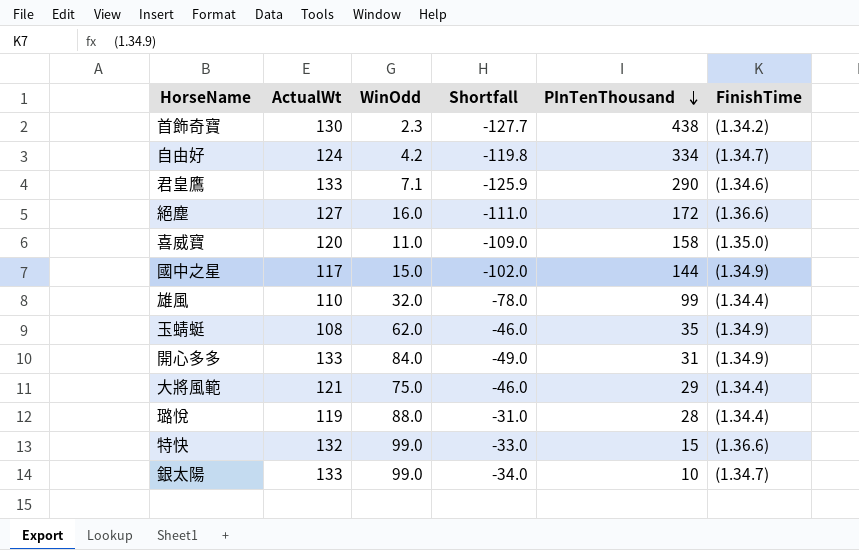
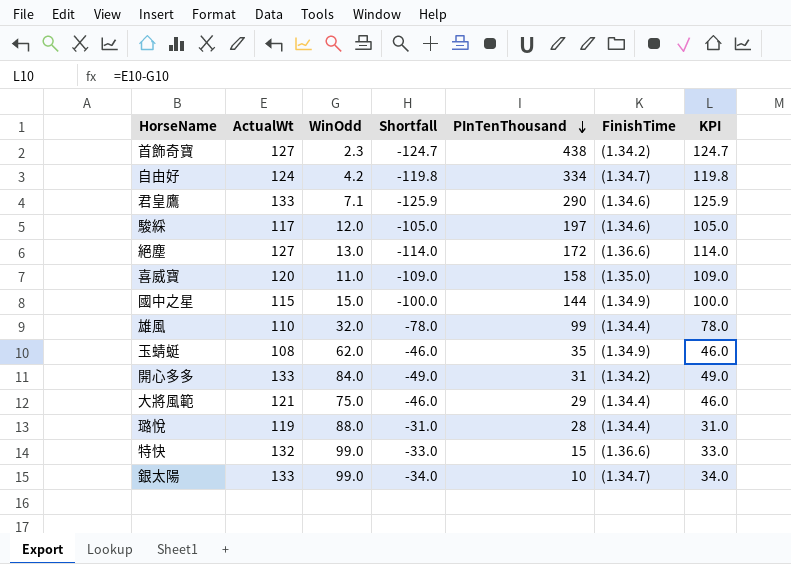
column KPI | formula: none -> [ActualWt] - [WinOdd]
首飾奇寶 | ActualWt: 130 -> 127
首飾奇寶 | Shortfall: -127.7 -> -124.7
row 駿綵: none -> 117 | 12.0 | -105.0 | 197 | (1.34.6) | 105.0
絕塵 | WinOdd: 16.0 -> 13.0
絕塵 | Shortfall: -111.0 -> -114.0
國中之星 | ActualWt: 117 -> 115
國中之星 | Shortfall: -102.0 -> -100.0
開心多多 | FinishTime: (1.34.9) -> (1.34.2)

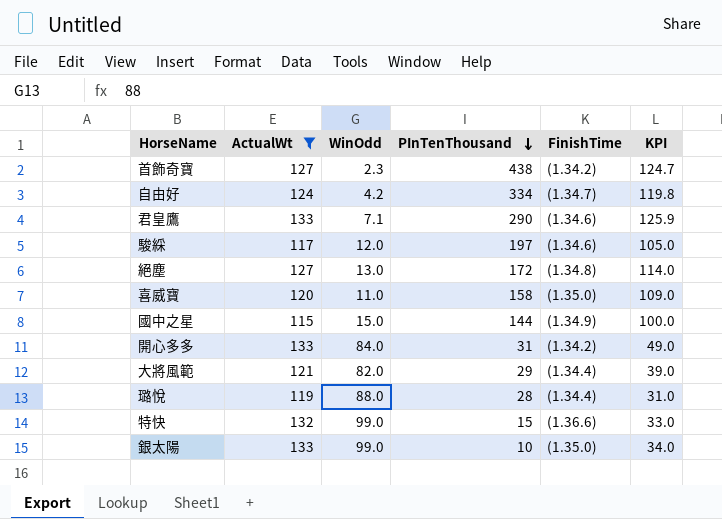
filter: none -> ActualWt >= 115
column Shortfall | formula: [WinOdd] - [ActualWt] -> none
絕塵 | FinishTime: (1.36.6) -> (1.34.8)
大將風範 | WinOdd: 75.0 -> 82.0
大將風範 | KPI: 46.0 -> 39.0
銀太陽 | FinishTime: (1.34.7) -> (1.35.0)

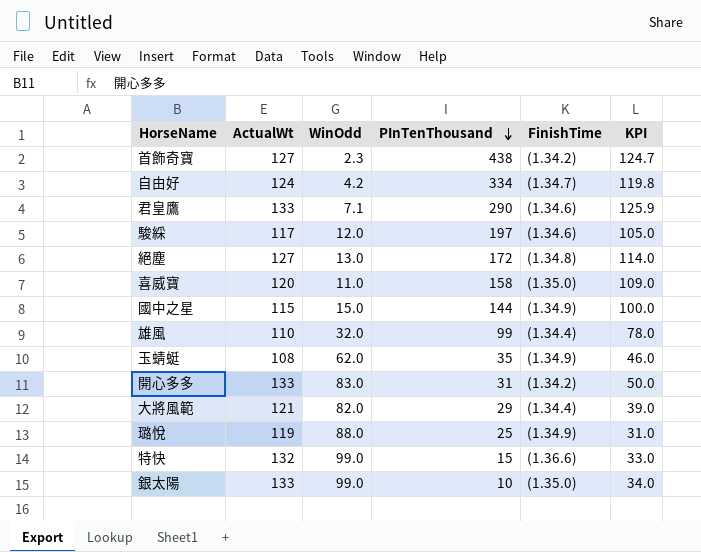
filter: ActualWt >= 115 -> none
開心多多 | WinOdd: 84.0 -> 83.0
開心多多 | KPI: 49.0 -> 50.0
璐悅 | PInTenThousand: 28 -> 25
璐悅 | FinishTime: (1.34.4) -> (1.34.9)

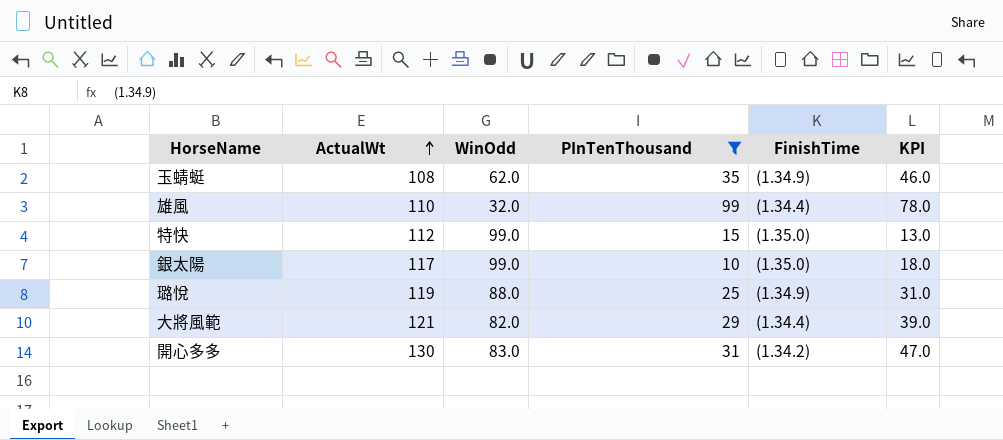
filter: none -> PInTenThousand <= 99
row order: PInTenThousand descending -> ActualWt ascending
特快 | ActualWt: 132 -> 112
特快 | FinishTime: (1.36.6) -> (1.35.0)
特快 | KPI: 33.0 -> 13.0
銀太陽 | ActualWt: 133 -> 117
銀太陽 | KPI: 34.0 -> 18.0
開心多多 | ActualWt: 133 -> 130
開心多多 | KPI: 50.0 -> 47.0

